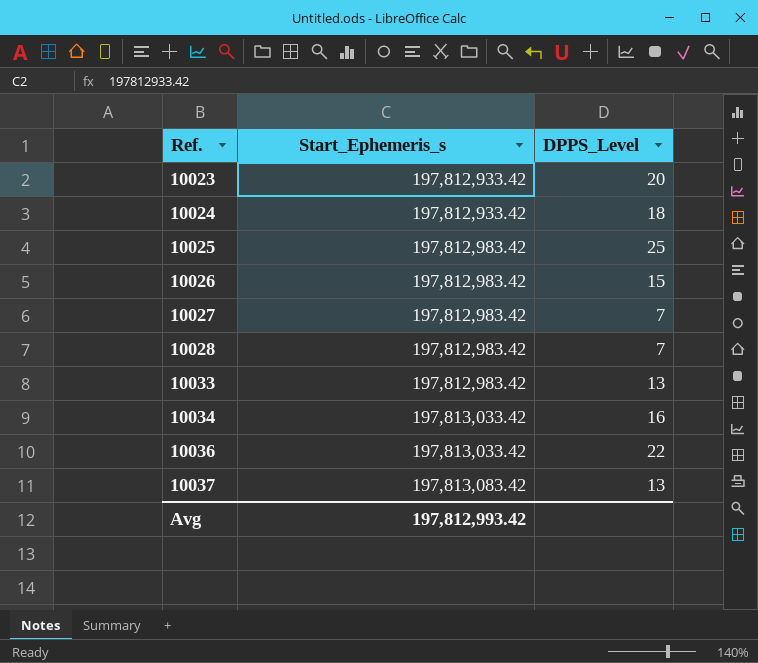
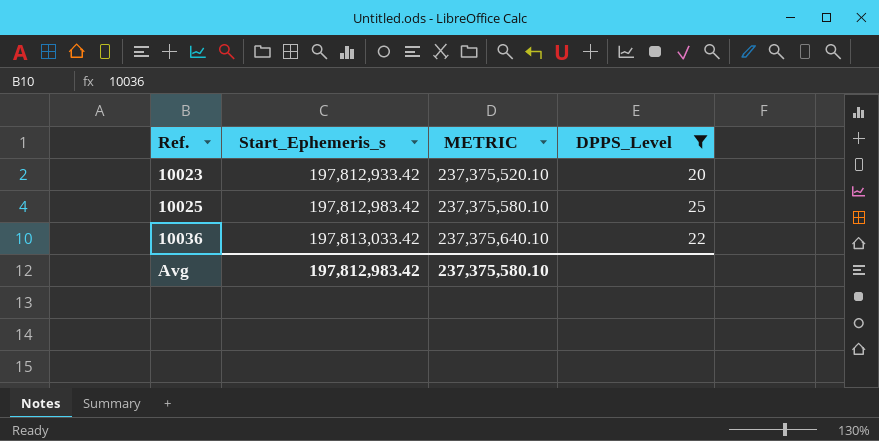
filter: none -> DPPS_Level >= 20
column METRIC | formula: none -> [Start_Ephemeris_s] * 1.2
Avg | Start_Ephemeris_s: 197,812,993.42 -> 197,812,983.42

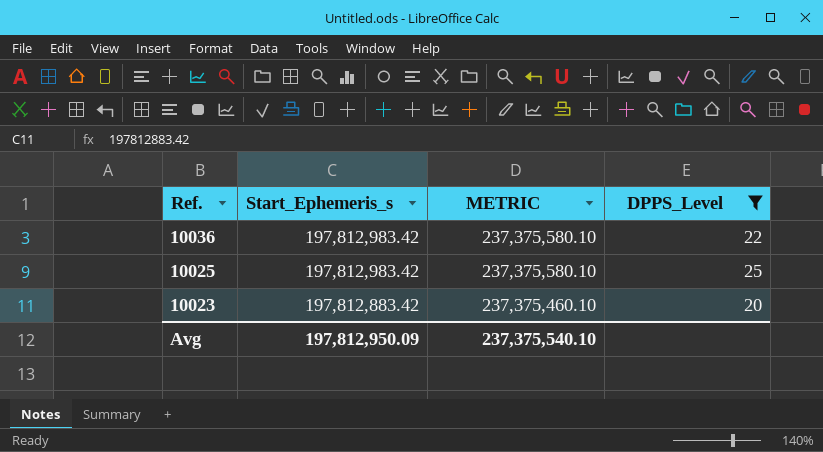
row order: Ref. ascending -> Ref. descending
10036 | Start_Ephemeris_s: 197,813,033.42 -> 197,812,983.42
10036 | METRIC: 237,375,640.10 -> 237,375,580.10
10023 | Start_Ephemeris_s: 197,812,933.42 -> 197,812,883.42
10023 | METRIC: 237,375,520.10 -> 237,375,460.10
Avg | Start_Ephemeris_s: 197,812,983.42 -> 197,812,950.09
Avg | METRIC: 237,375,580.10 -> 237,375,540.10

